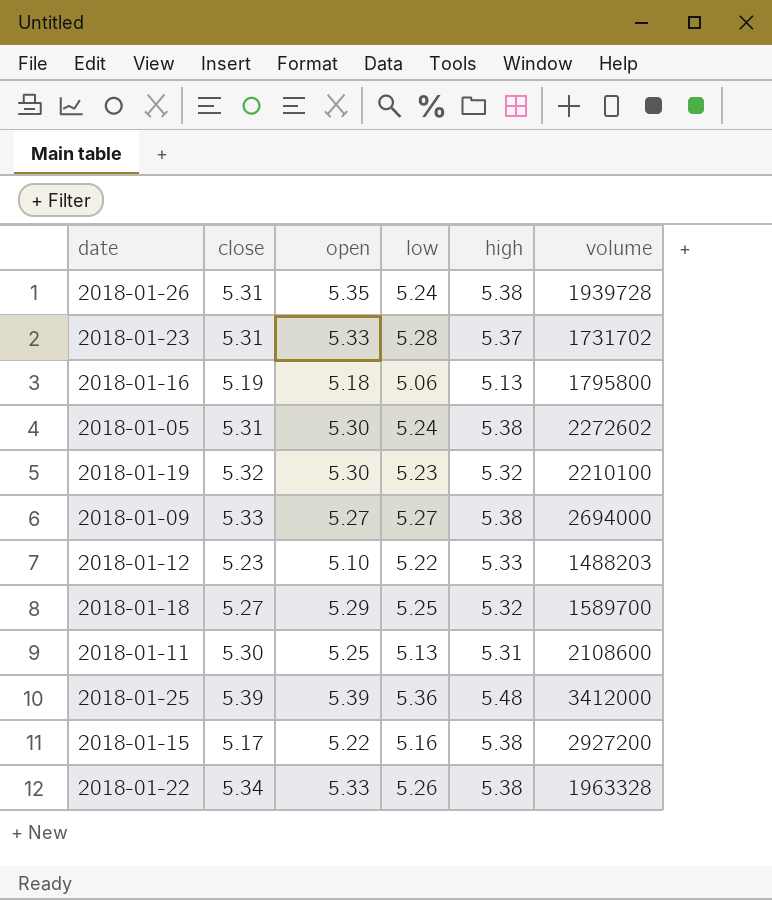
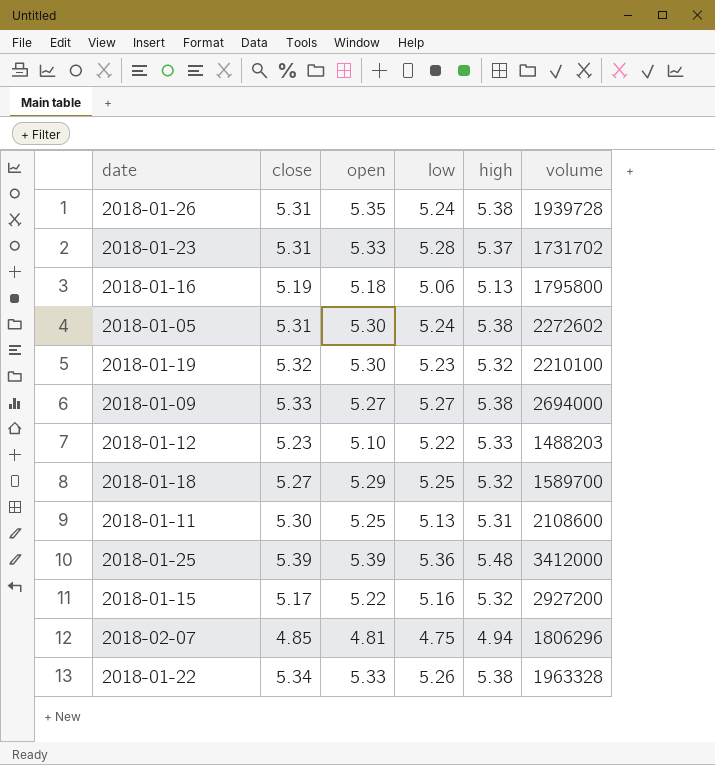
2018-01-15 | high: 5.38 -> 5.32
row 2018-02-07: none -> 4.85 | 4.81 | 4.75 | 4.94 | 1806296

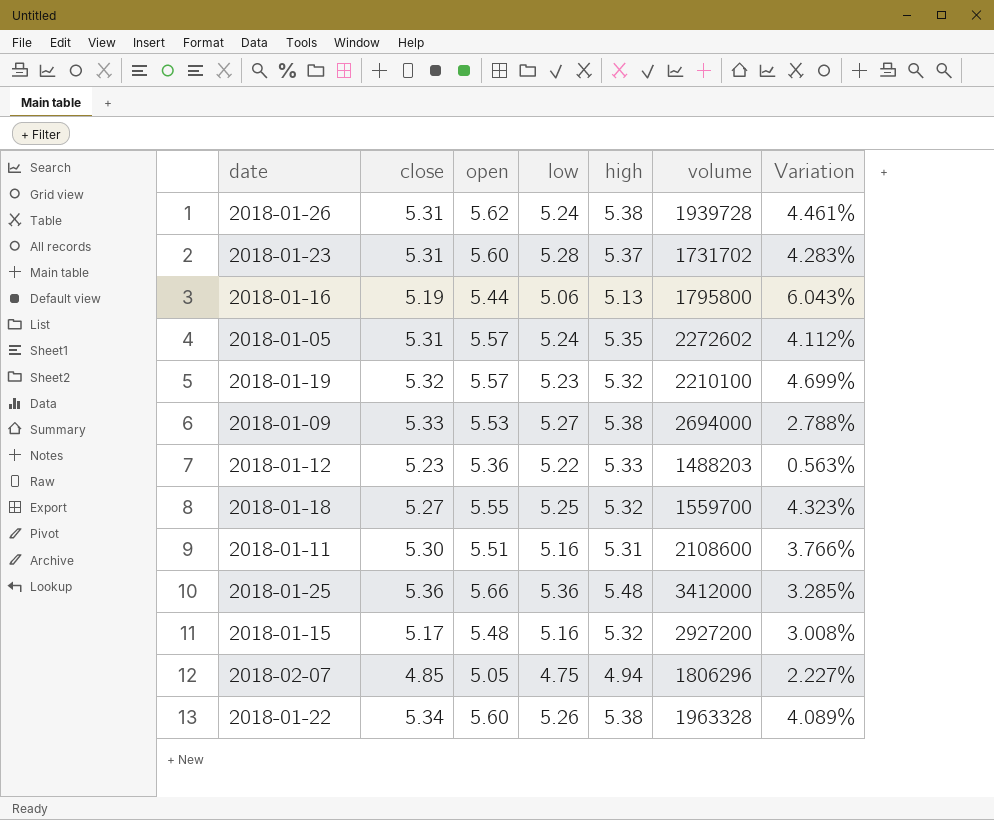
column Variation | formula: none -> ([open] - [high]) / [high]
2018-01-26 | open: 5.35 -> 5.62
2018-01-23 | open: 5.33 -> 5.60
2018-01-16 | open: 5.18 -> 5.44
2018-01-05 | open: 5.30 -> 5.57
2018-01-05 | high: 5.38 -> 5.35
2018-01-19 | open: 5.30 -> 5.57
2018-01-09 | open: 5.27 -> 5.53
2018-01-12 | open: 5.10 -> 5.36
2018-01-18 | open: 5.29 -> 5.55
2018-01-18 | volume: 1589700 -> 1559700
2018-01-11 | open: 5.25 -> 5.51
2018-01-11 | low: 5.13 -> 5.16
2018-01-25 | close: 5.39 -> 5.36
2018-01-25 | open: 5.39 -> 5.66
2018-01-15 | open: 5.22 -> 5.48
2018-02-07 | open: 4.81 -> 5.05
2018-01-22 | open: 5.33 -> 5.60

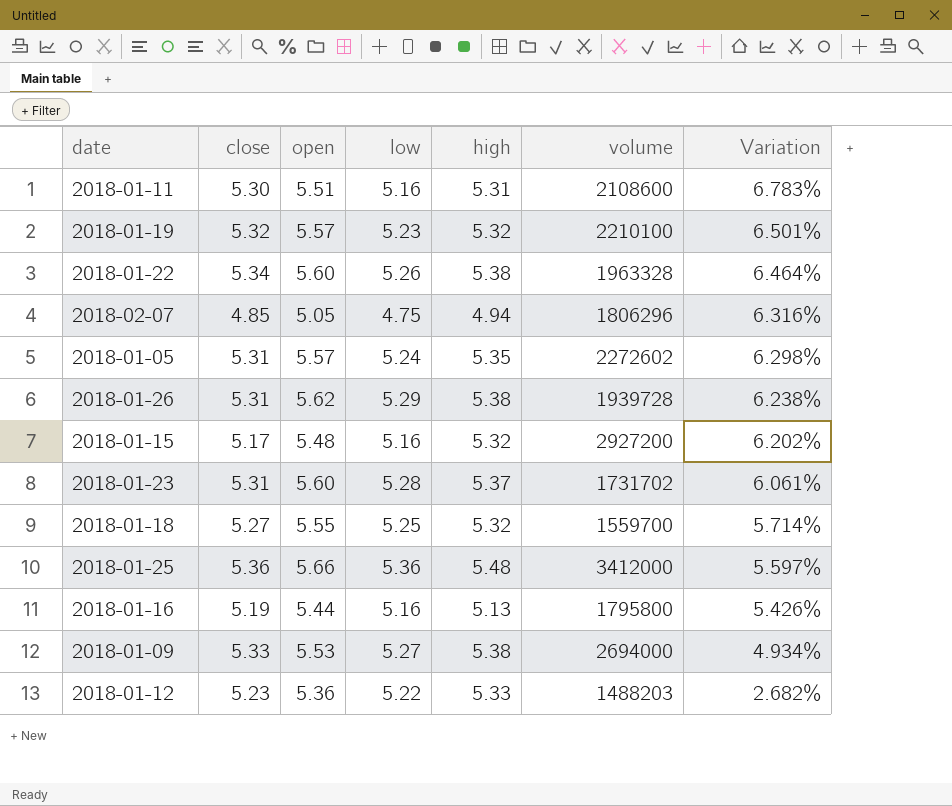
row order: none -> Variation descending
column Variation | formula: ([open] - [high]) / [high] -> ([open] - [low]) / [low]
2018-01-26 | low: 5.24 -> 5.29
2018-01-16 | low: 5.06 -> 5.16

